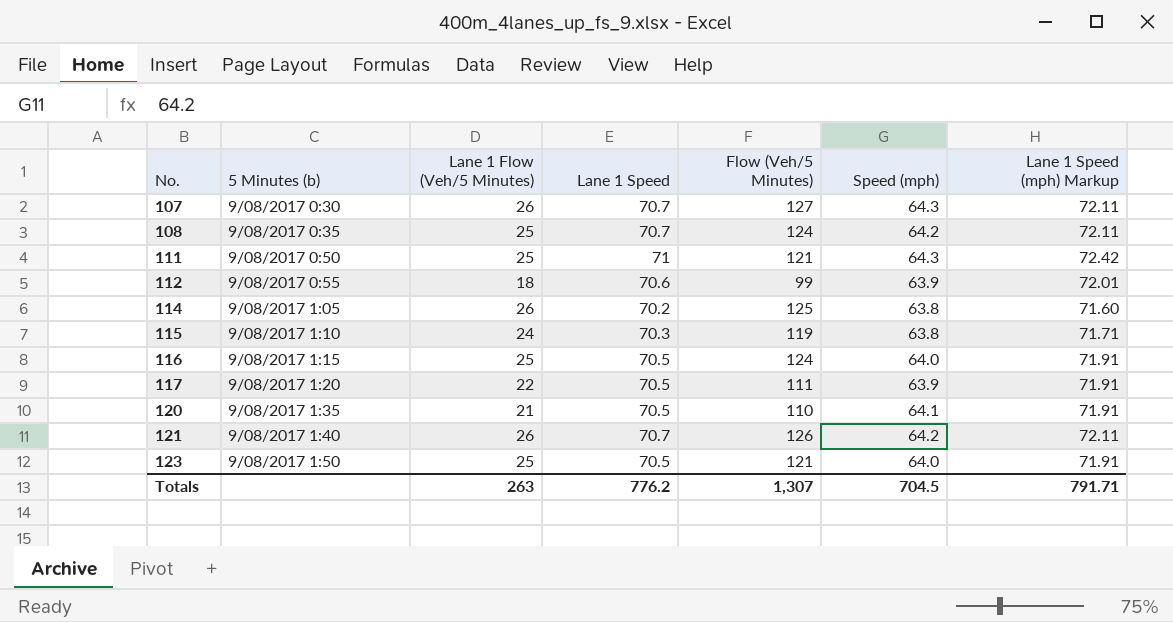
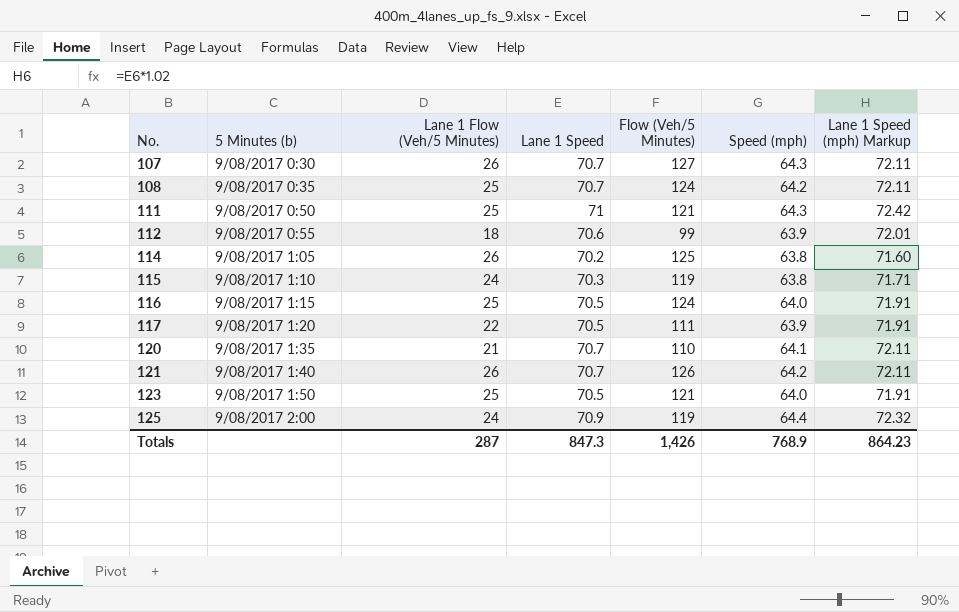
120 | Lane 1 Speed: 70.5 -> 70.7
120 | Lane 1 Speed (mph) Markup: 71.91 -> 72.11
row 125: none -> 9/08/2017 2:00 | 24 | 70.9 | 119 | 64.4 | 72.32
Totals | Lane 1 Flow (Veh/5 Minutes): 263 -> 287
Totals | Lane 1 Speed: 776.2 -> 847.3
Totals | Flow (Veh/5 Minutes): 1,307 -> 1,426
Totals | Speed (mph): 704.5 -> 768.9
Totals | Lane 1 Speed (mph) Markup: 791.71 -> 864.23

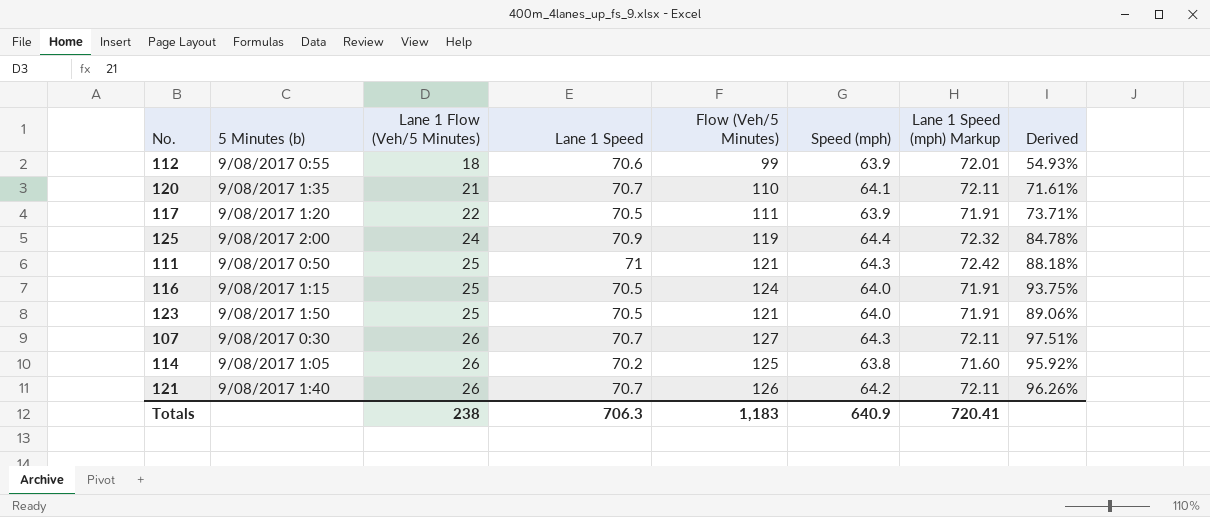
row order: No. ascending -> Lane 1 Flow (Veh/5 Minutes) ascending
column Derived | formula: none -> ([Flow (Veh/5 Minutes)] - [Speed (mph)]) / [Speed (mph)]
row 108: 9/08/2017 0:35 | 25 | 70.7 | 124 | 64.2 | 72.11 -> none
row 115: 9/08/2017 1:10 | 24 | 70.3 | 119 | 63.8 | 71.71 -> none
Totals | Lane 1 Flow (Veh/5 Minutes): 287 -> 238
Totals | Lane 1 Speed: 847.3 -> 706.3
Totals | Flow (Veh/5 Minutes): 1,426 -> 1,183
Totals | Speed (mph): 768.9 -> 640.9
Totals | Lane 1 Speed (mph) Markup: 864.23 -> 720.41

